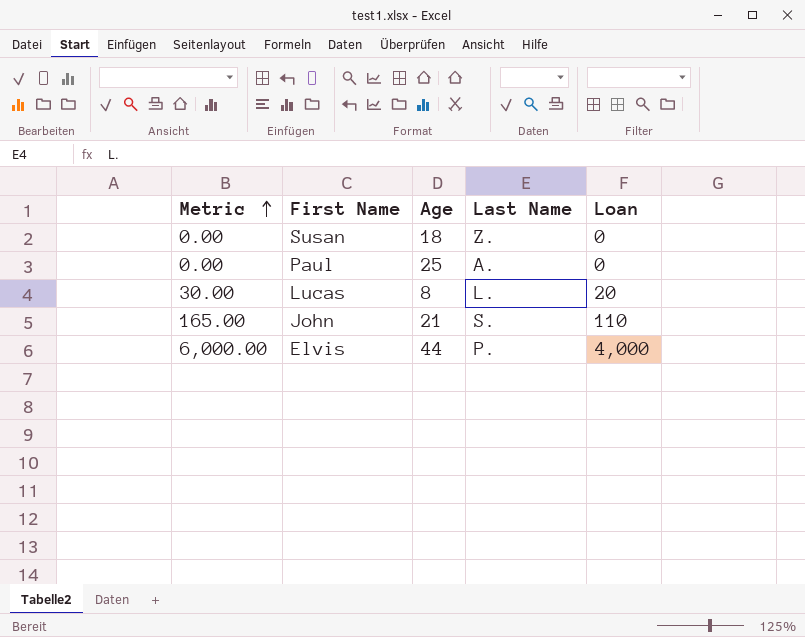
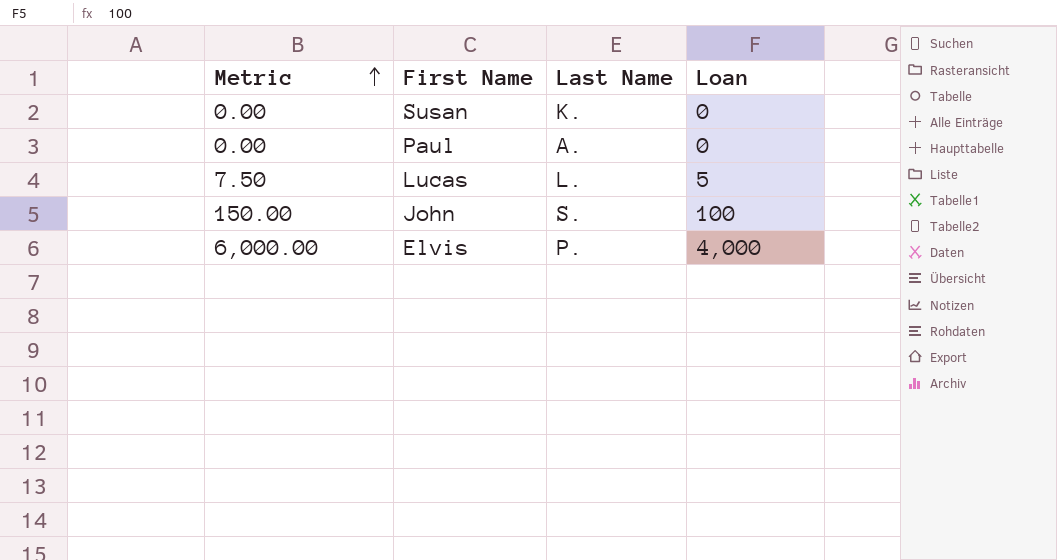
column Age | position: 3 -> none
Susan | Last Name: Z. -> K.
Lucas | Metric: 30.00 -> 7.50
Lucas | Loan: 20 -> 5
John | Metric: 165.00 -> 150.00
John | Loan: 110 -> 100

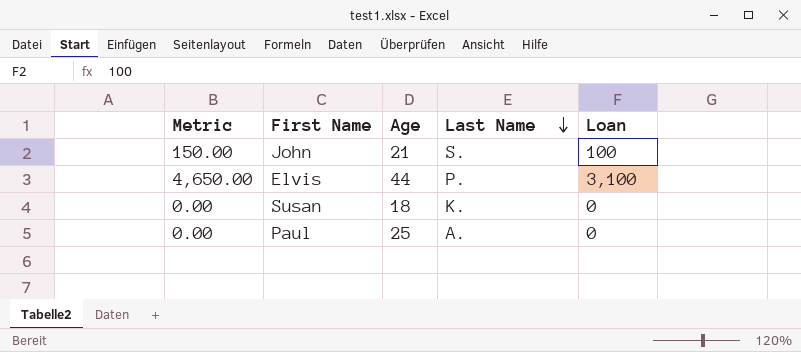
row order: Metric ascending -> Last Name descending
column Age | position: none -> 3
row Lucas: 7.50 | L. | 5 -> none
Elvis | Metric: 6,000.00 -> 4,650.00
Elvis | Loan: 4,000 -> 3,100

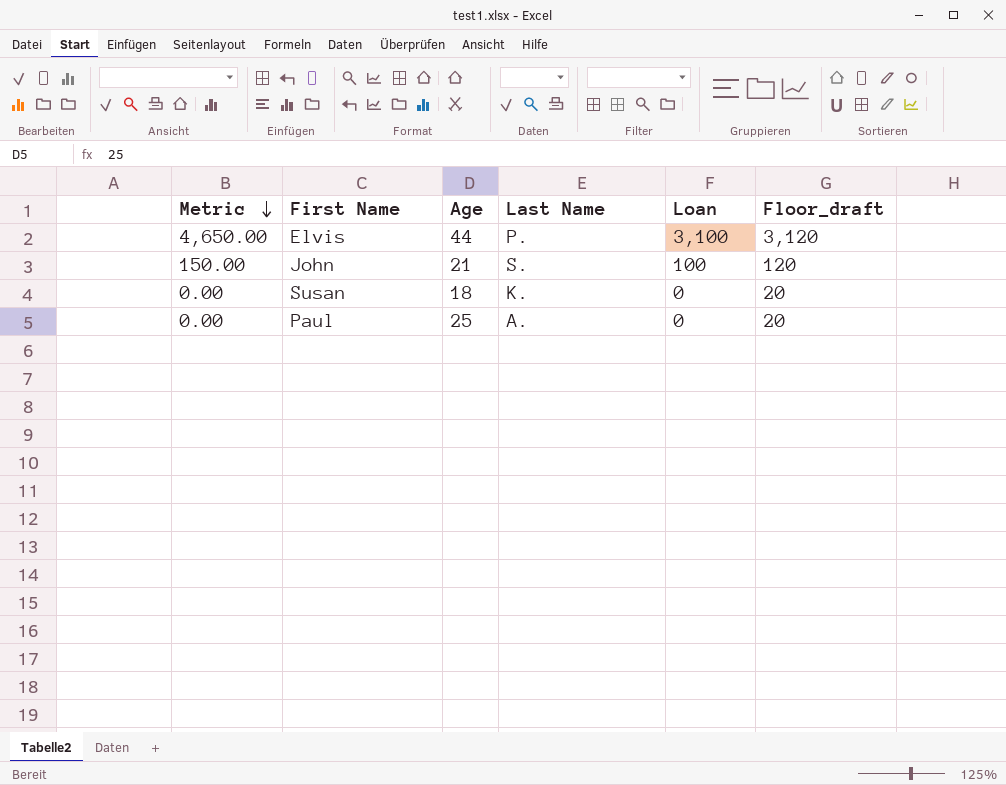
row order: Last Name descending -> Metric descending
column Floor_draft | formula: none -> [Loan] + 20

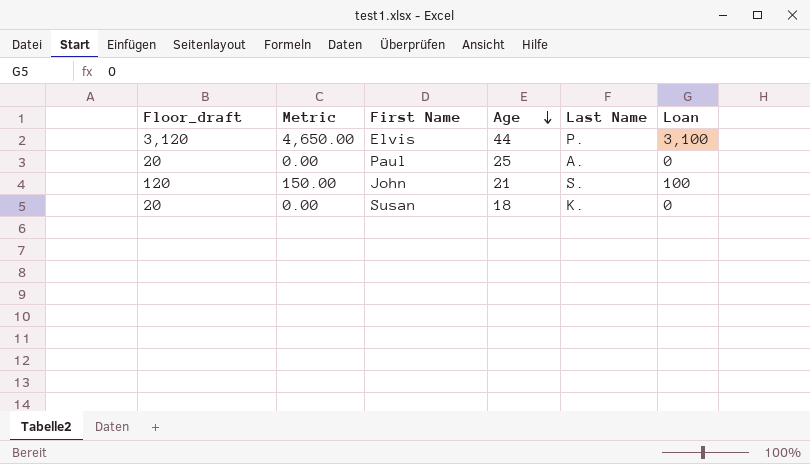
row order: Metric descending -> Age descending
column Floor_draft | position: 6 -> 1

